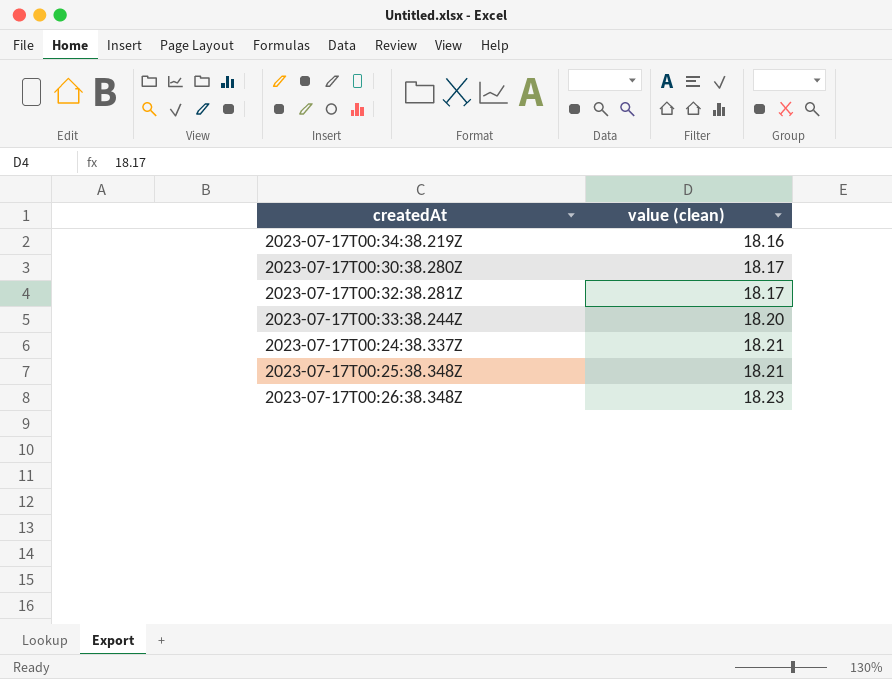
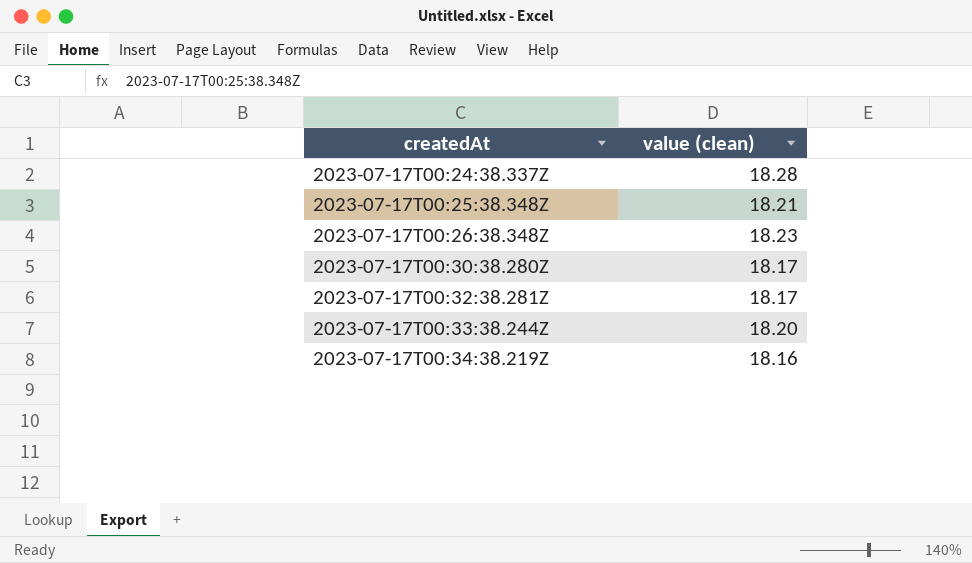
row order: value (clean) ascending -> createdAt ascending
2023-07-17T00:24:38.337Z | value (clean): 18.21 -> 18.28

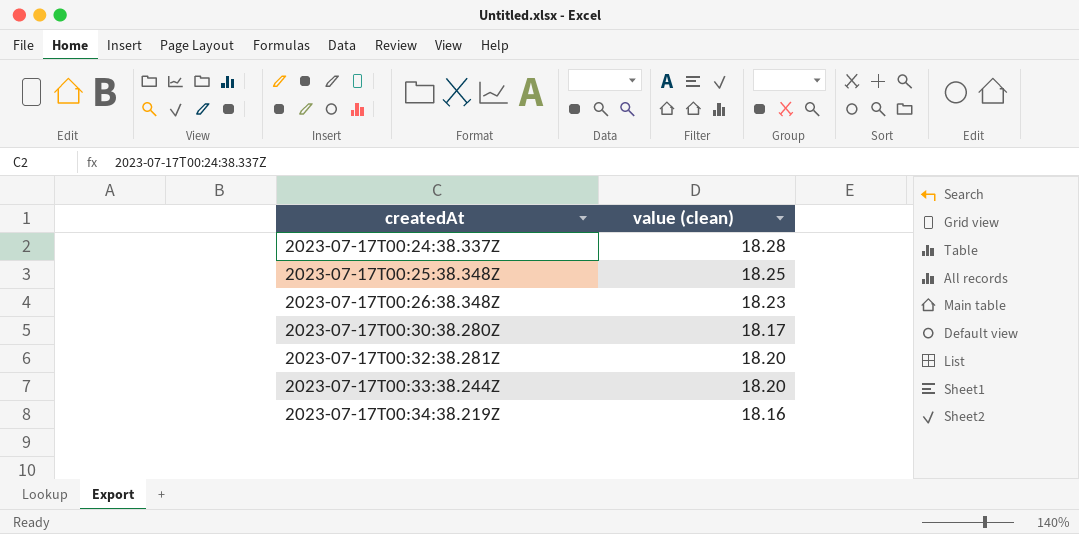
2023-07-17T00:25:38.348Z | value (clean): 18.21 -> 18.25
2023-07-17T00:32:38.281Z | value (clean): 18.17 -> 18.20

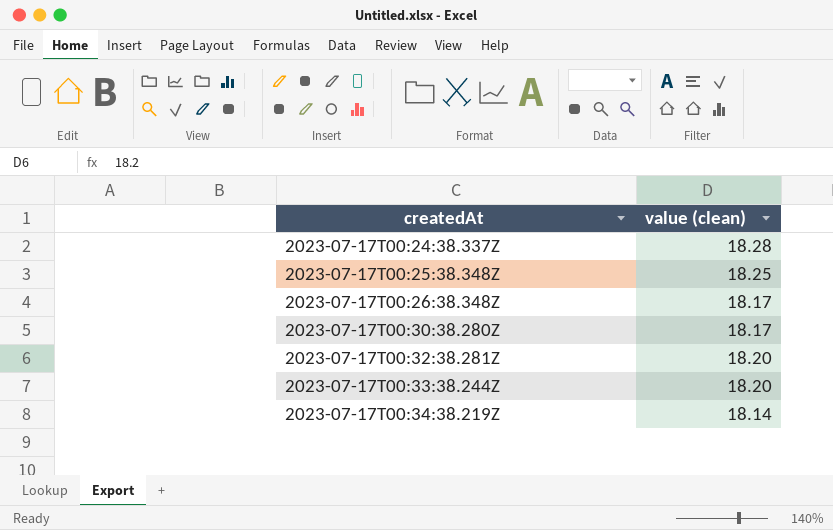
2023-07-17T00:26:38.348Z | value (clean): 18.23 -> 18.17
2023-07-17T00:34:38.219Z | value (clean): 18.16 -> 18.14

